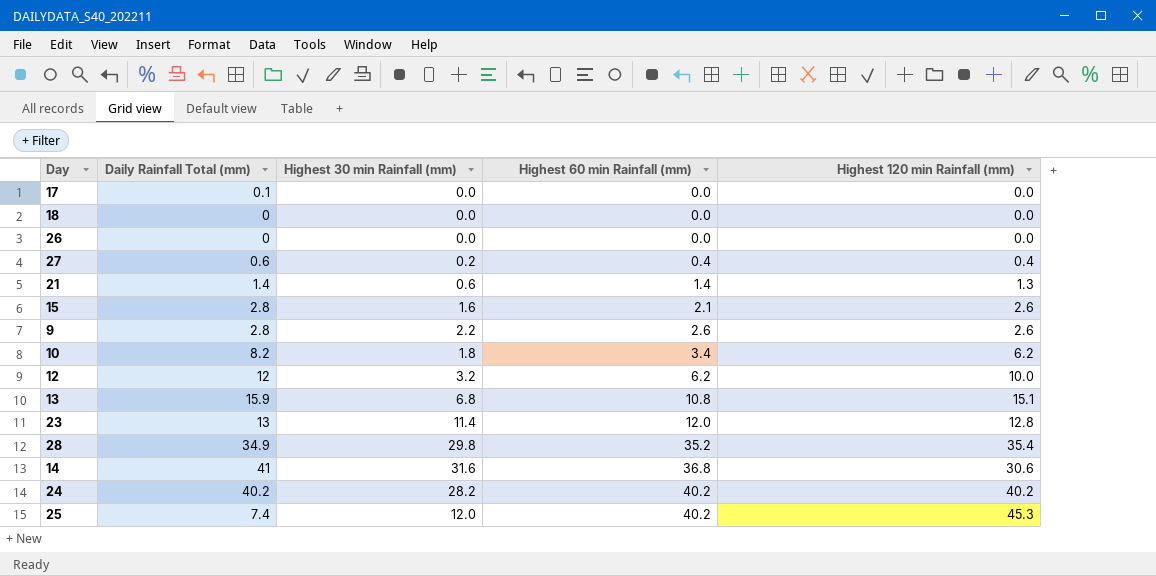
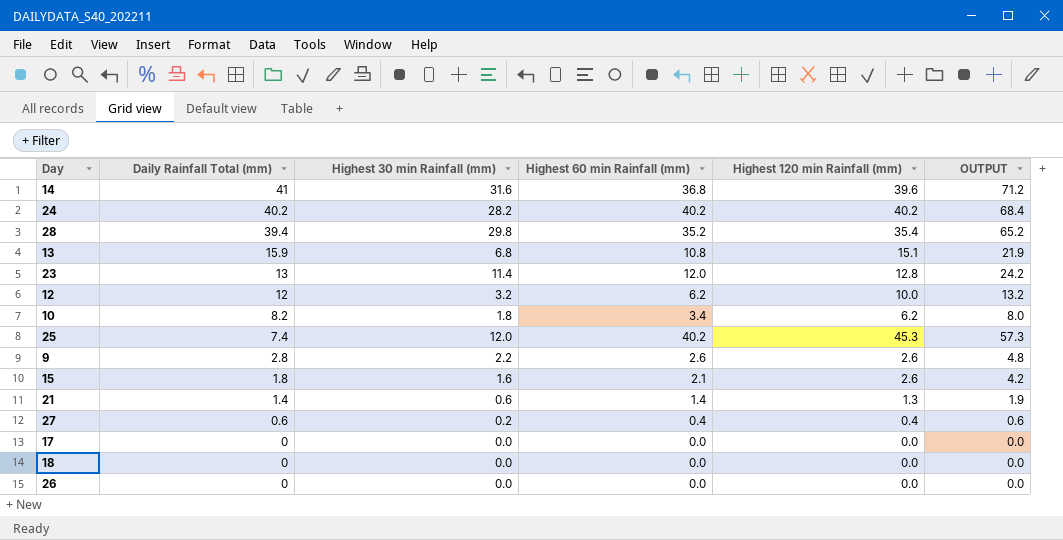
row order: Highest 60 min Rainfall (mm) ascending -> Daily Rainfall Total (mm) descending
column OUTPUT | formula: none -> [Highest 30 min Rainfall (mm)] + [Highest 120 min Rainfall (mm)]
14 | Highest 120 min Rainfall (mm): 30.6 -> 39.6
28 | Daily Rainfall Total (mm): 34.9 -> 39.4
15 | Daily Rainfall Total (mm): 2.8 -> 1.8
17 | Daily Rainfall Total (mm): 0.1 -> 0

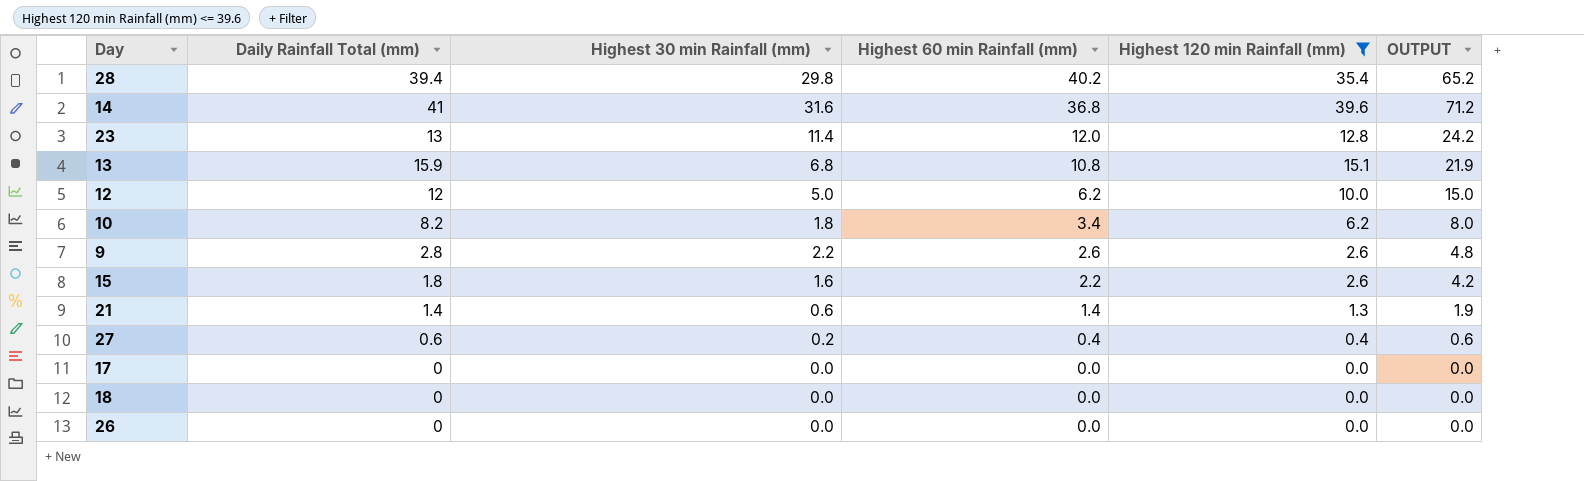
filter: none -> Highest 120 min Rainfall (mm) <= 39.6
row order: Daily Rainfall Total (mm) descending -> Highest 60 min Rainfall (mm) descending
28 | Highest 60 min Rainfall (mm): 35.2 -> 40.2
12 | Highest 30 min Rainfall (mm): 3.2 -> 5.0
12 | OUTPUT: 13.2 -> 15.0
15 | Highest 60 min Rainfall (mm): 2.1 -> 2.2

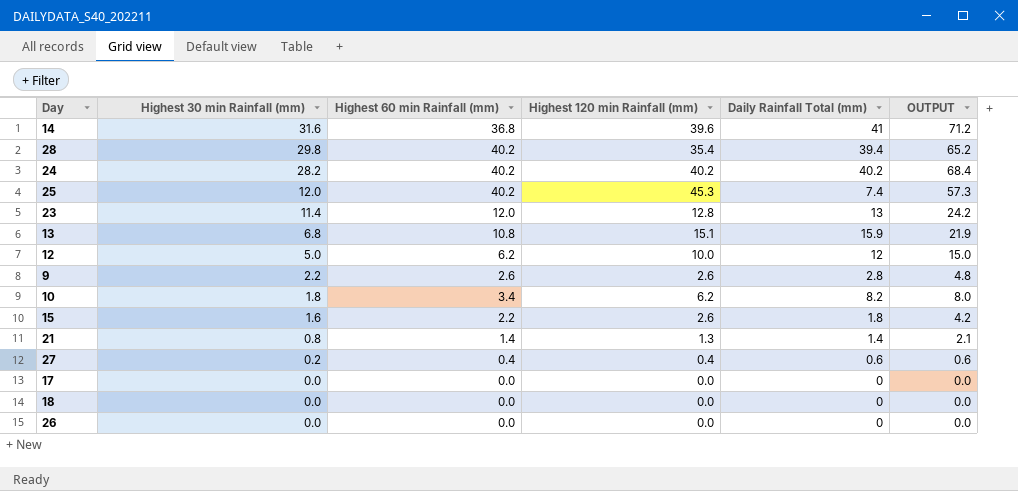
filter: Highest 120 min Rainfall (mm) <= 39.6 -> none
row order: Highest 60 min Rainfall (mm) descending -> Highest 30 min Rainfall (mm) descending
column Daily Rainfall Total (mm) | position: 2 -> 5
21 | Highest 30 min Rainfall (mm): 0.6 -> 0.8
21 | OUTPUT: 1.9 -> 2.1

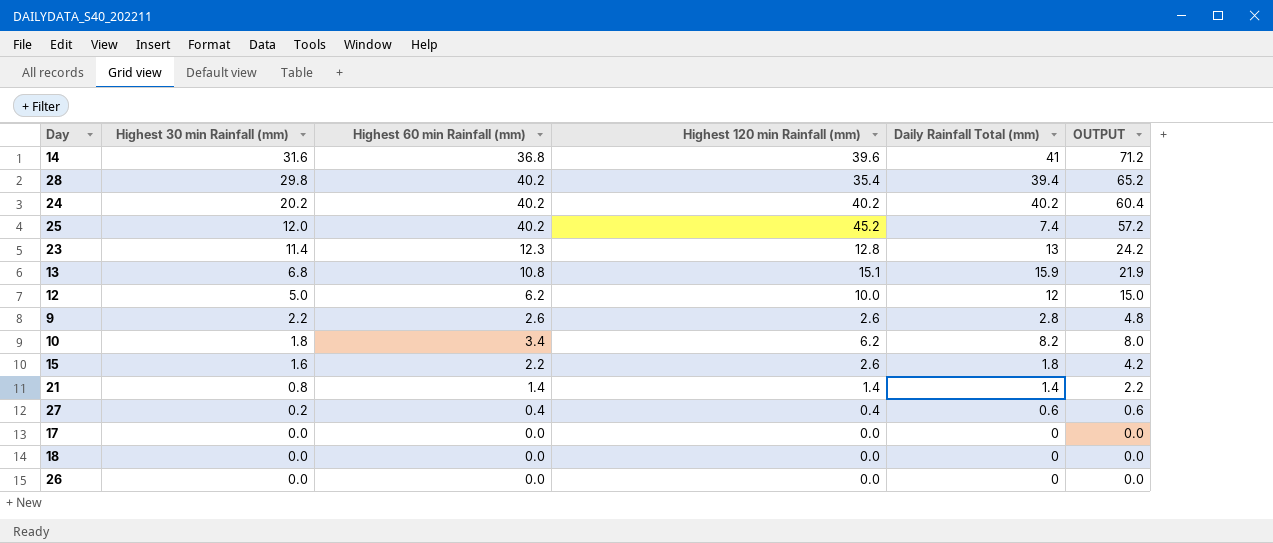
24 | Highest 30 min Rainfall (mm): 28.2 -> 20.2
24 | OUTPUT: 68.4 -> 60.4
25 | Highest 120 min Rainfall (mm): 45.3 -> 45.2
25 | OUTPUT: 57.3 -> 57.2
23 | Highest 60 min Rainfall (mm): 12.0 -> 12.3
21 | Highest 120 min Rainfall (mm): 1.3 -> 1.4
21 | OUTPUT: 2.1 -> 2.2

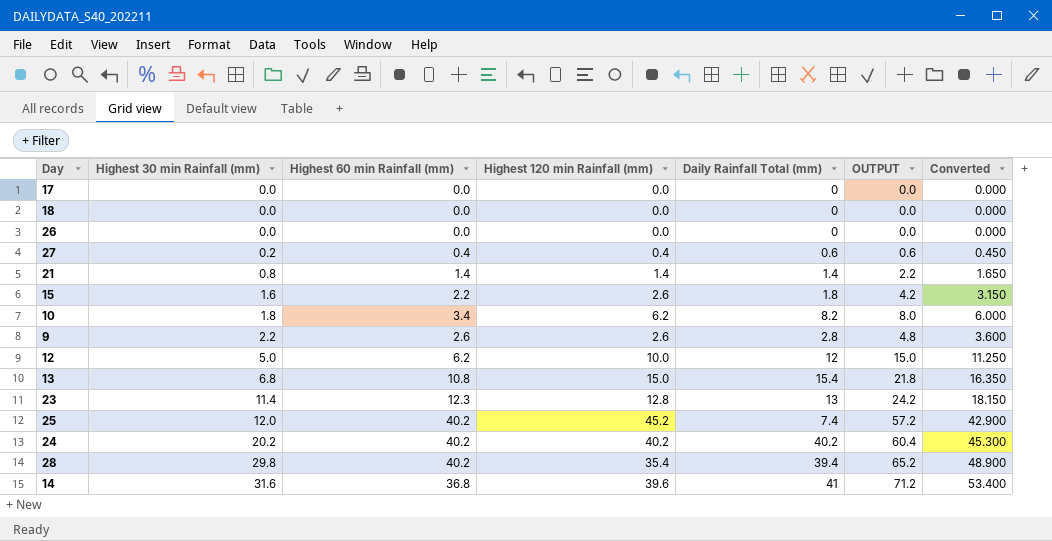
row order: Highest 30 min Rainfall (mm) descending -> Highest 30 min Rainfall (mm) ascending
column Converted | formula: none -> [OUTPUT] * 0.75
13 | Highest 120 min Rainfall (mm): 15.1 -> 15.0
13 | Daily Rainfall Total (mm): 15.9 -> 15.4
13 | OUTPUT: 21.9 -> 21.8

